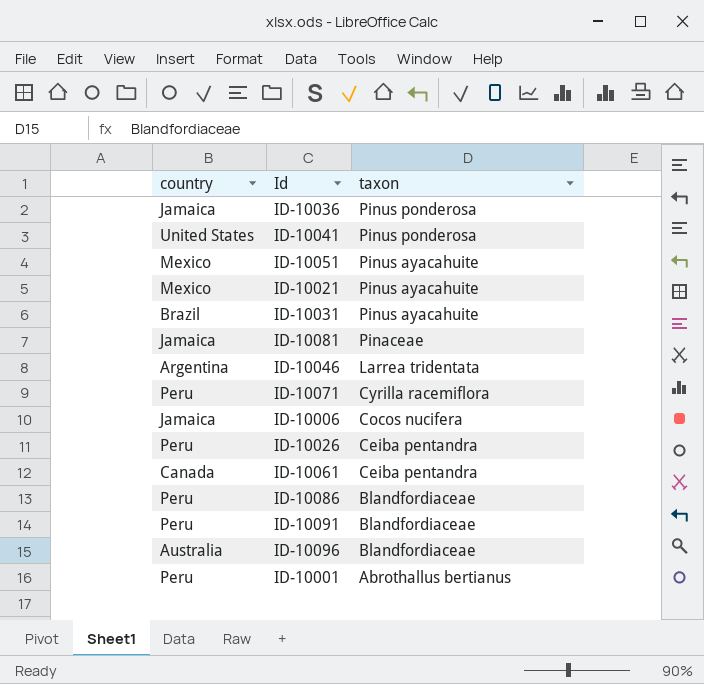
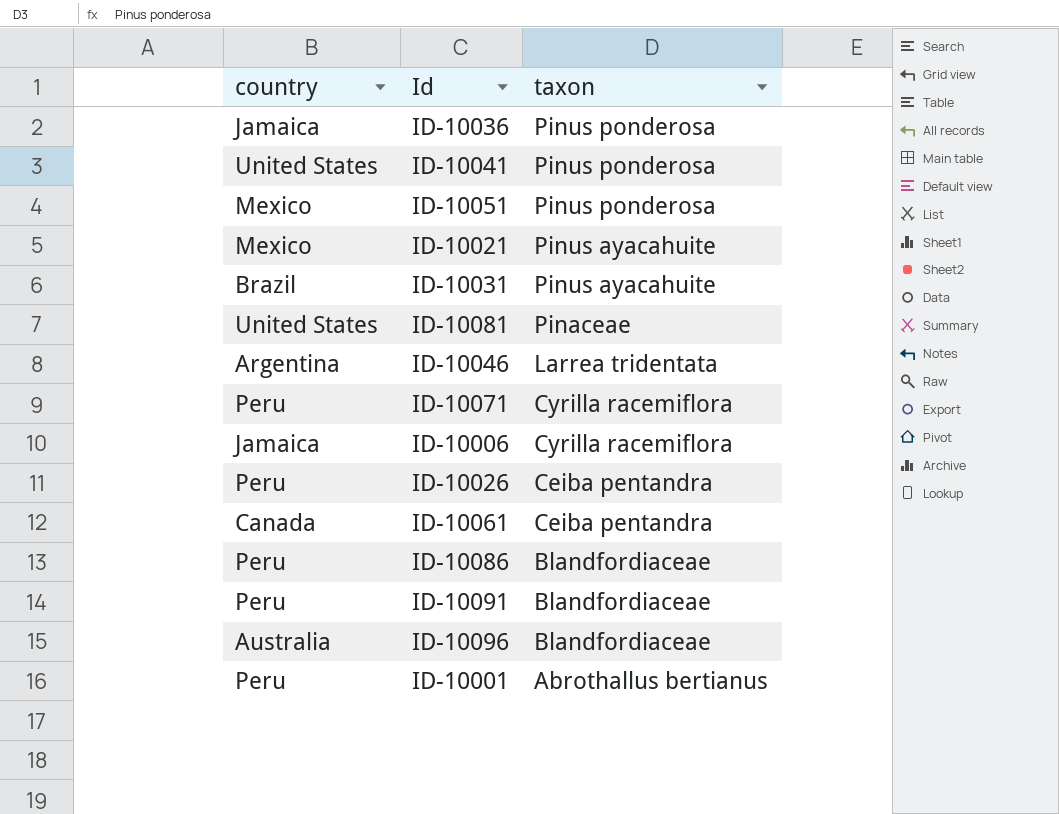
ID-10051 | taxon: Pinus ayacahuite -> Pinus ponderosa
ID-10081 | country: Jamaica -> United States
ID-10006 | taxon: Cocos nucifera -> Cyrilla racemiflora

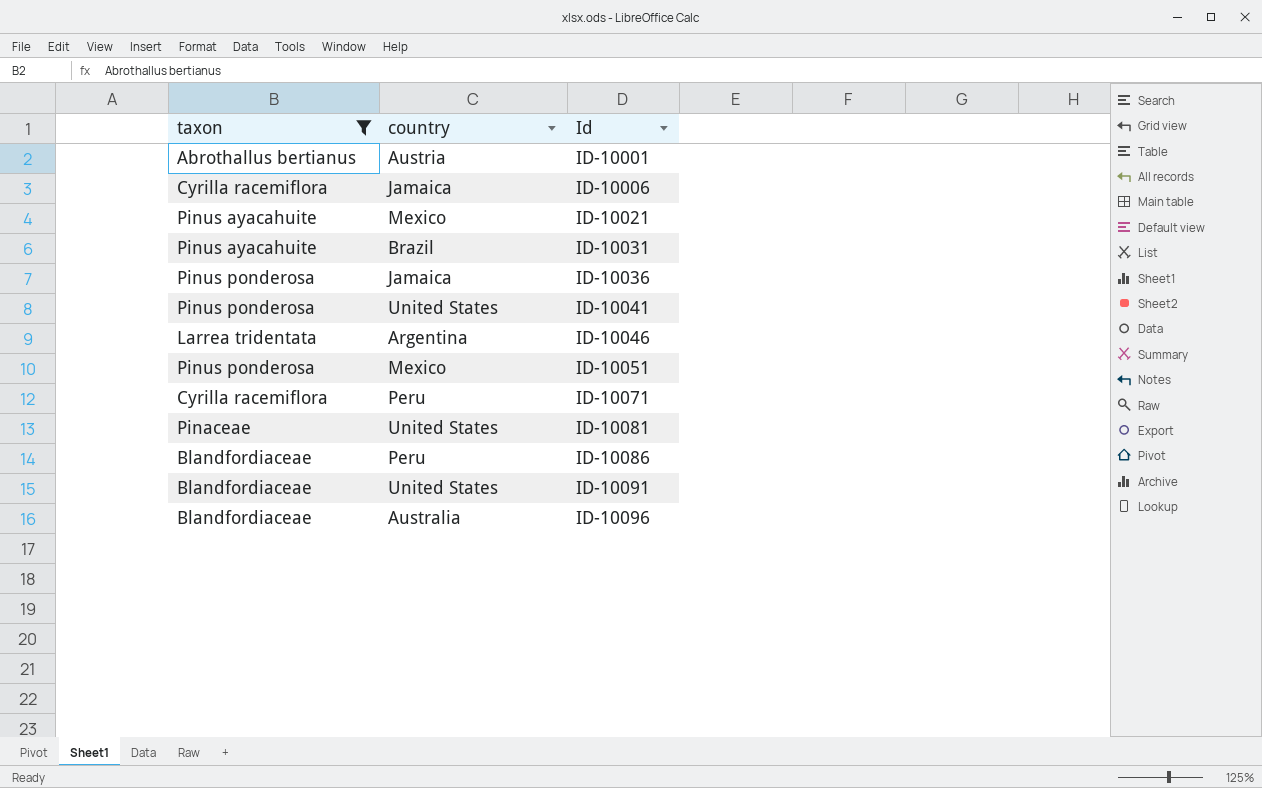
filter: none -> taxon != Ceiba pentandra
row order: taxon descending -> Id ascending
column taxon | position: 3 -> 1
ID-10001 | country: Peru -> Austria
ID-10091 | country: Peru -> United States

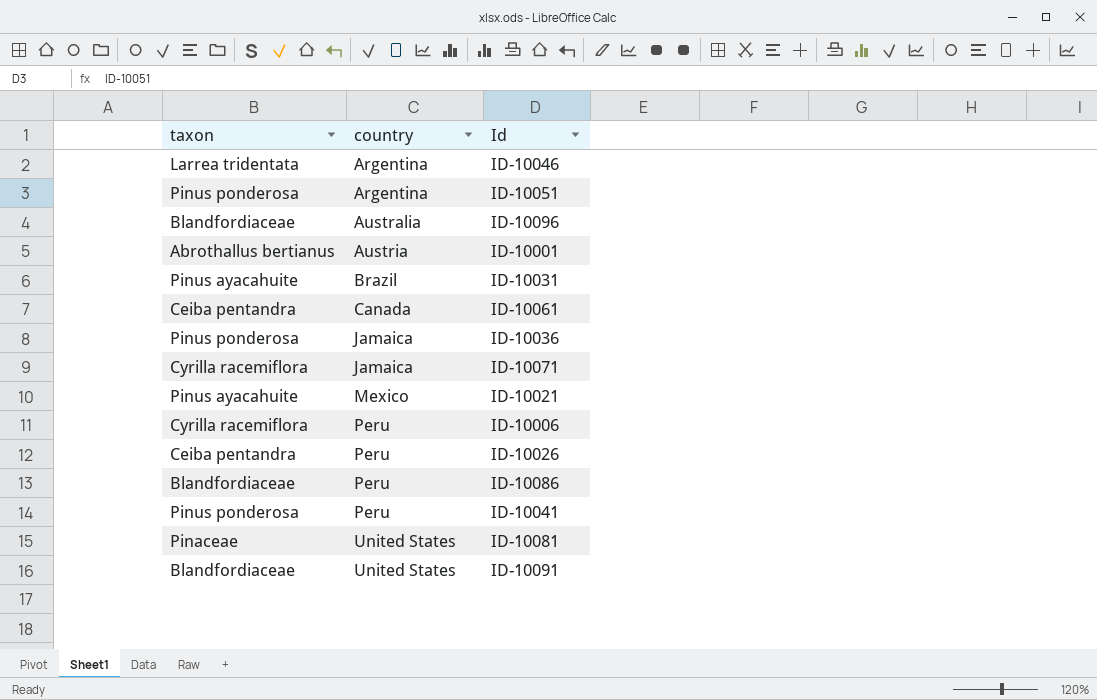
filter: taxon != Ceiba pentandra -> none
row order: Id ascending -> country ascending
ID-10051 | country: Mexico -> Argentina
ID-10071 | country: Peru -> Jamaica
ID-10006 | country: Jamaica -> Peru
ID-10041 | country: United States -> Peru

